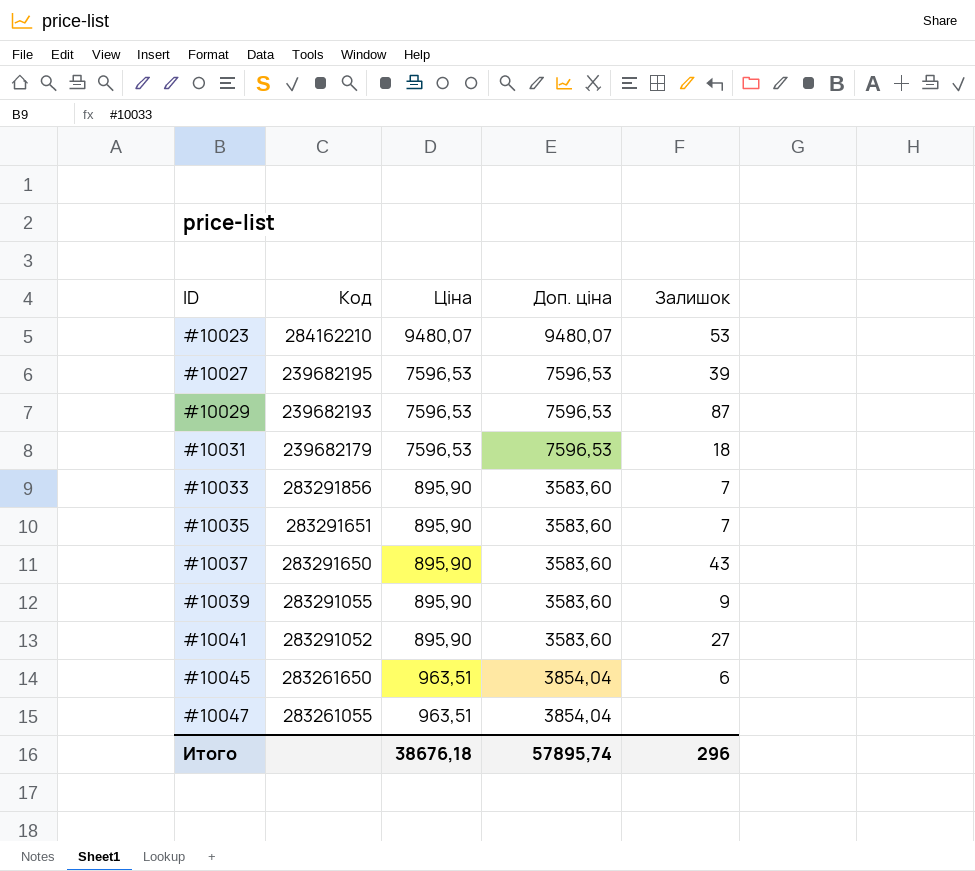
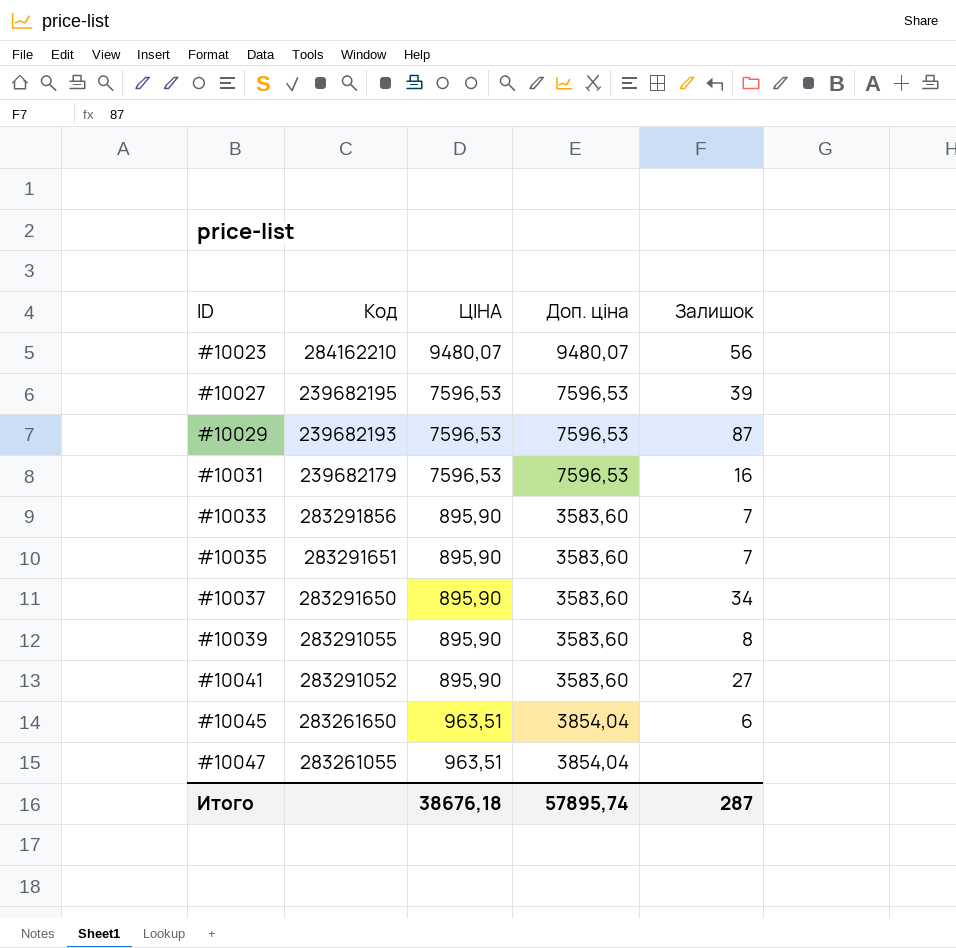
column name: Ціна -> ЦІНА
#10023 | Залишок: 53 -> 56
#10031 | Залишок: 18 -> 16
#10037 | Залишок: 43 -> 34
#10039 | Залишок: 9 -> 8
Итого | Залишок: 296 -> 287

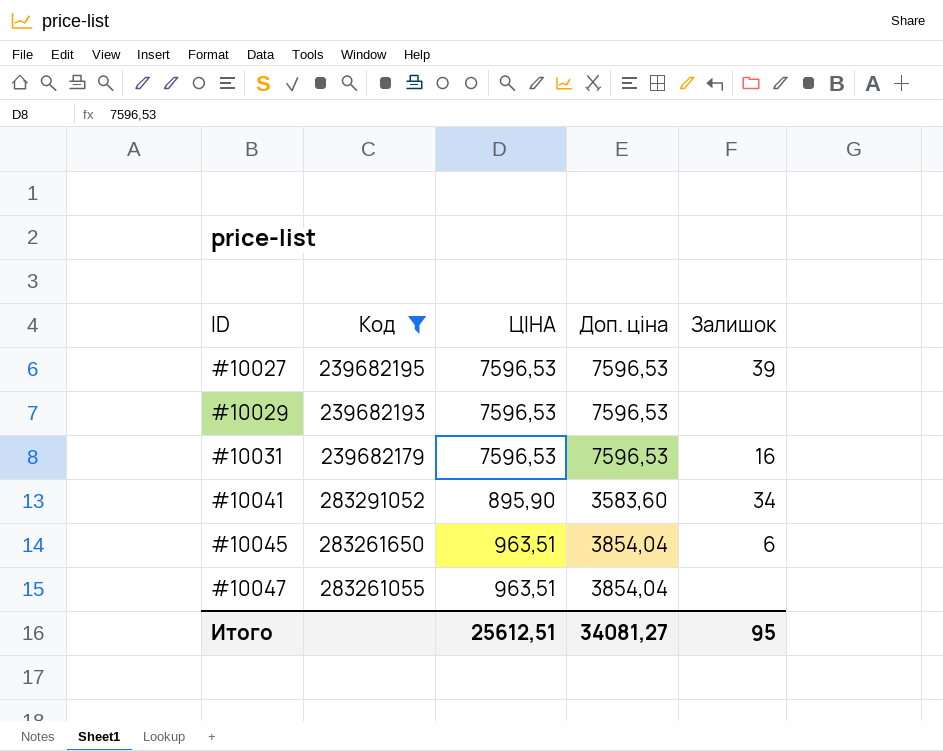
filter: none -> Код <= 283291052
#10029 | Залишок: 87 -> none
#10041 | Залишок: 27 -> 34
Итого | ЦІНА: 38676,18 -> 25612,51
Итого | Доп. ціна: 57895,74 -> 34081,27
Итого | Залишок: 287 -> 95

